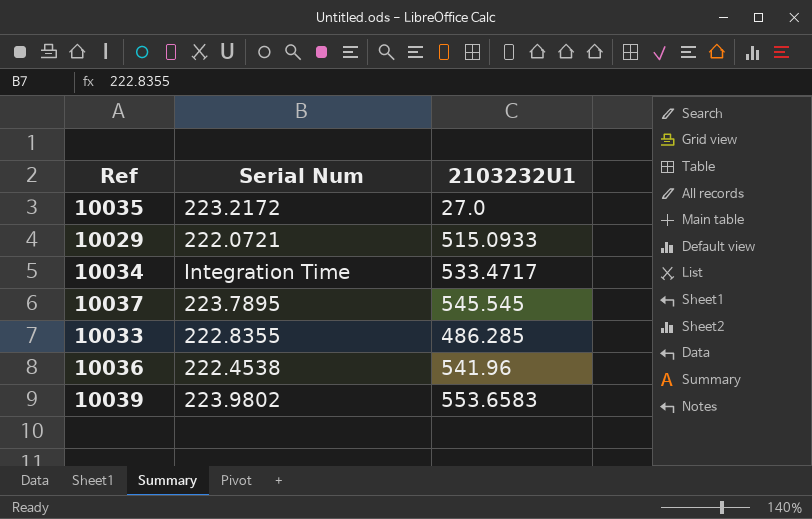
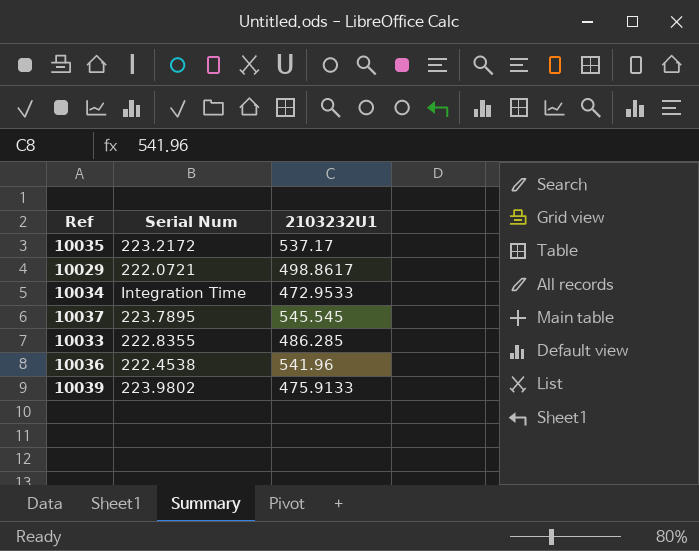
10035 | 2103232U1: 27.0 -> 537.17
10029 | 2103232U1: 515.0933 -> 498.8617
10034 | 2103232U1: 533.4717 -> 472.9533
10039 | 2103232U1: 553.6583 -> 475.9133

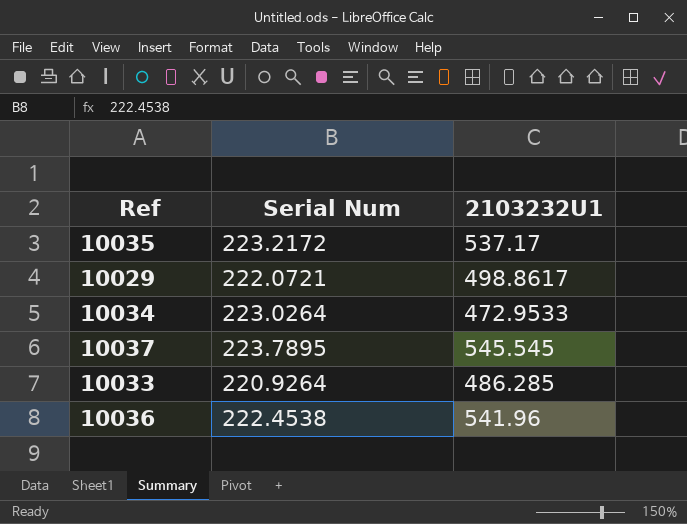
row 10039: 223.9802 | 475.9133 -> none
10034 | Serial Num: Integration Time -> 223.0264
10033 | Serial Num: 222.8355 -> 220.9264

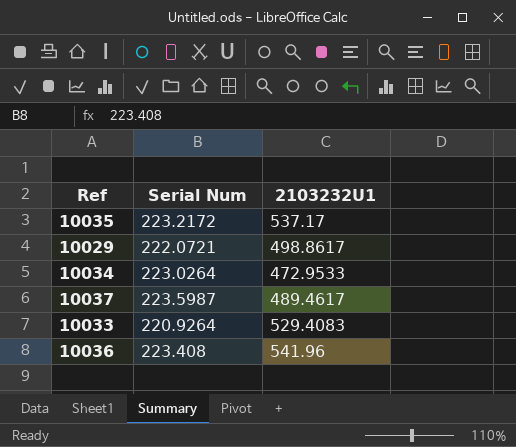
10037 | Serial Num: 223.7895 -> 223.5987
10037 | 2103232U1: 545.545 -> 489.4617
10033 | 2103232U1: 486.285 -> 529.4083
10036 | Serial Num: 222.4538 -> 223.408

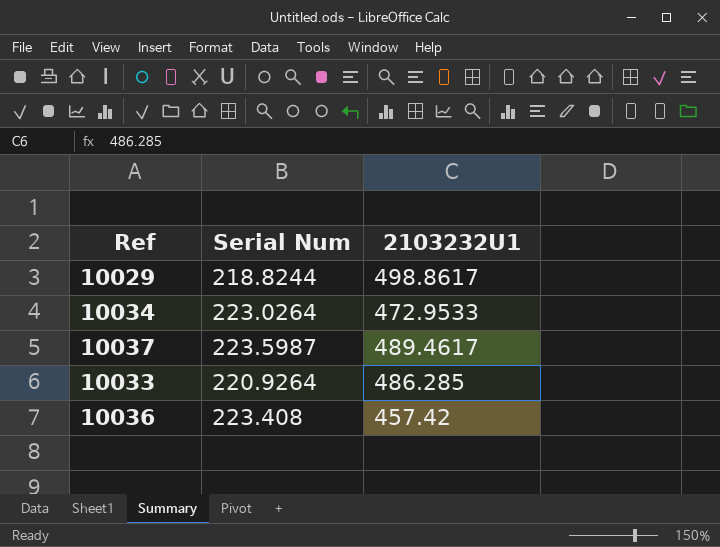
row 10035: 223.2172 | 537.17 -> none
10029 | Serial Num: 222.0721 -> 218.8244
10033 | 2103232U1: 529.4083 -> 486.285
10036 | 2103232U1: 541.96 -> 457.42

